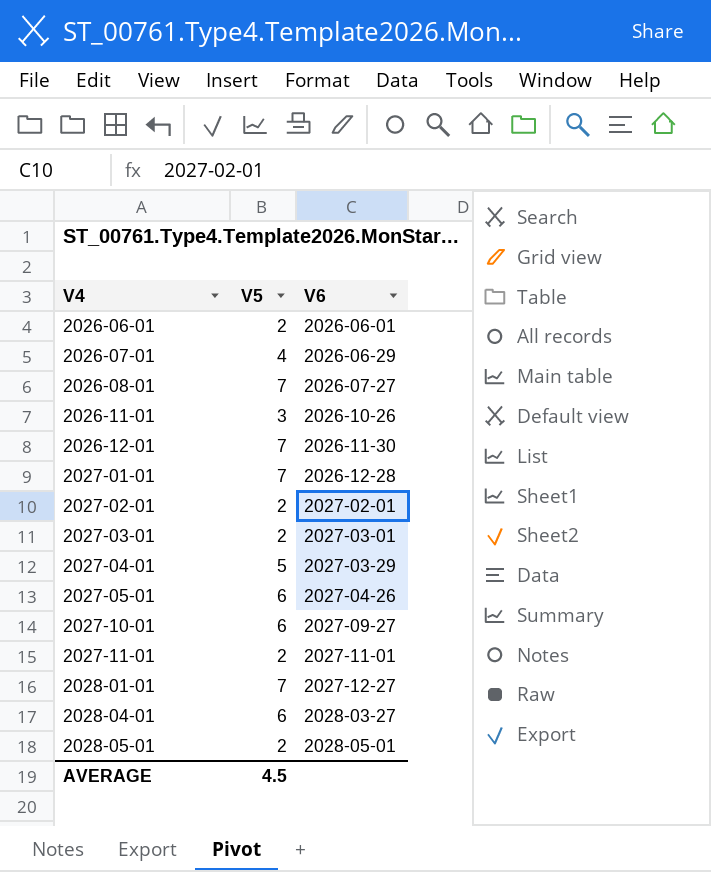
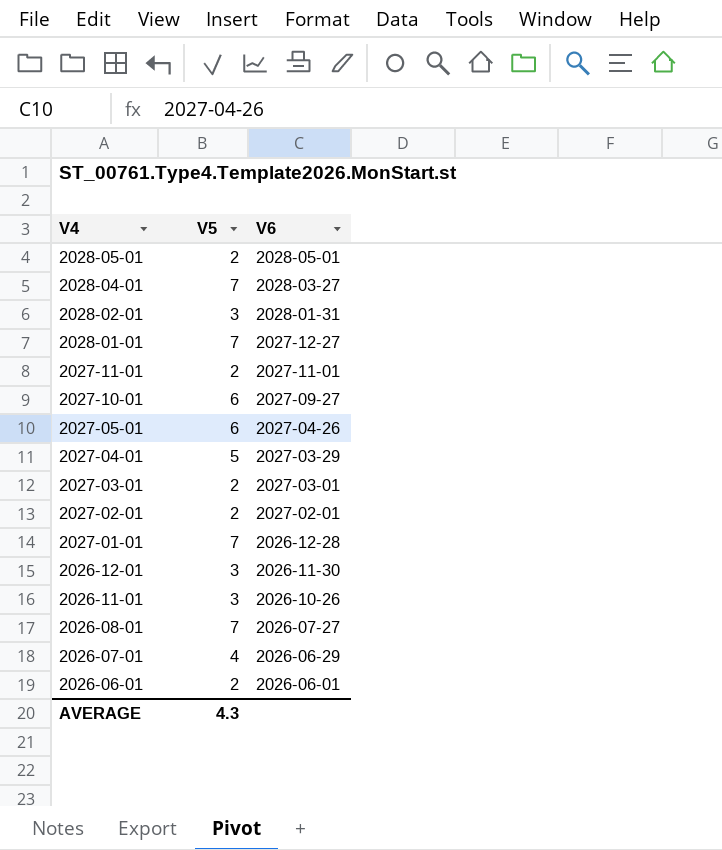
row order: V4 ascending -> V4 descending
2028-04-01 | V5: 6 -> 7
row 2028-02-01: none -> 3 | 2028-01-31
2026-12-01 | V5: 7 -> 3
AVERAGE | V5: 4.5 -> 4.3

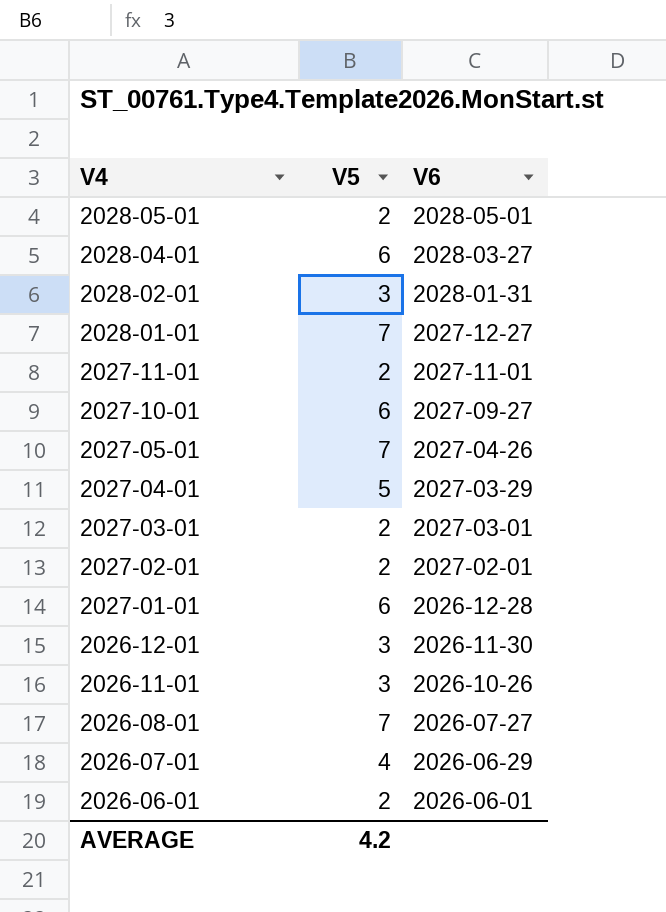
2028-04-01 | V5: 7 -> 6
2027-05-01 | V5: 6 -> 7
2027-01-01 | V5: 7 -> 6
AVERAGE | V5: 4.3 -> 4.2

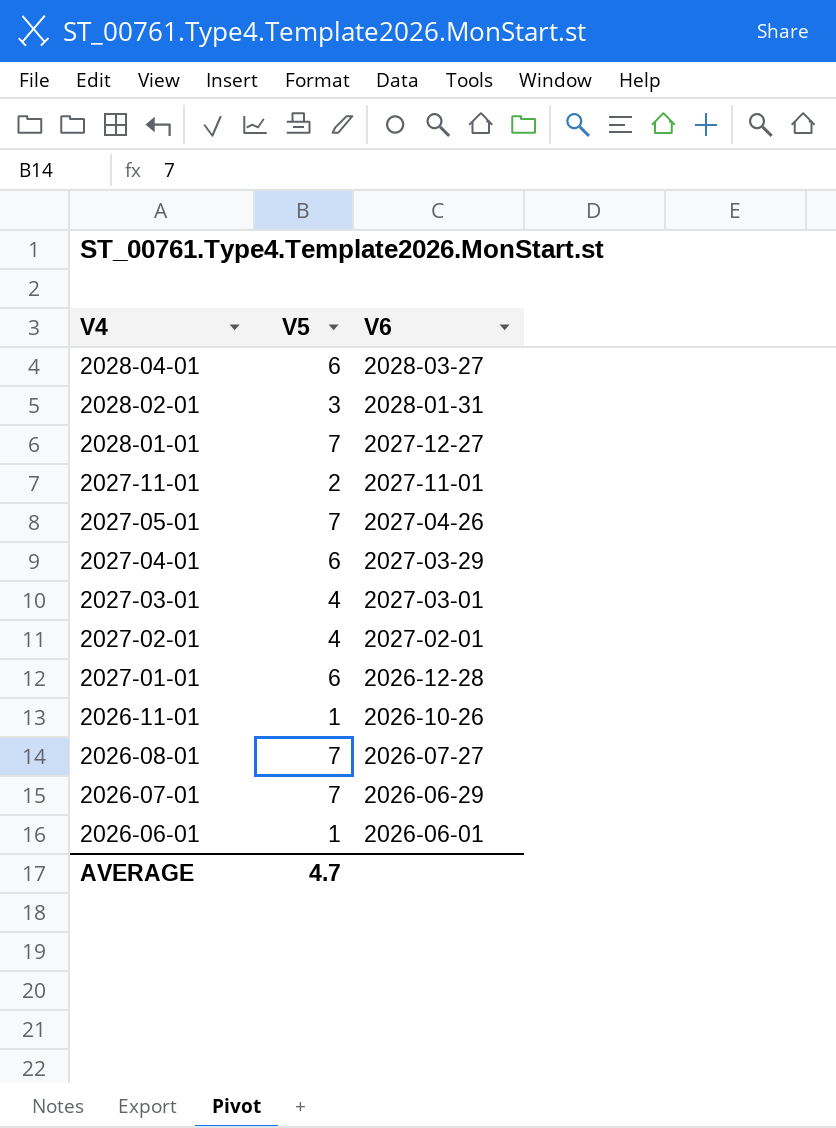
row 2028-05-01: 2 | 2028-05-01 -> none
row 2027-10-01: 6 | 2027-09-27 -> none
row 2026-12-01: 3 | 2026-11-30 -> none
2027-04-01 | V5: 5 -> 6
2027-03-01 | V5: 2 -> 4
2027-02-01 | V5: 2 -> 4
2026-11-01 | V5: 3 -> 1
2026-07-01 | V5: 4 -> 7
2026-06-01 | V5: 2 -> 1
AVERAGE | V5: 4.2 -> 4.7

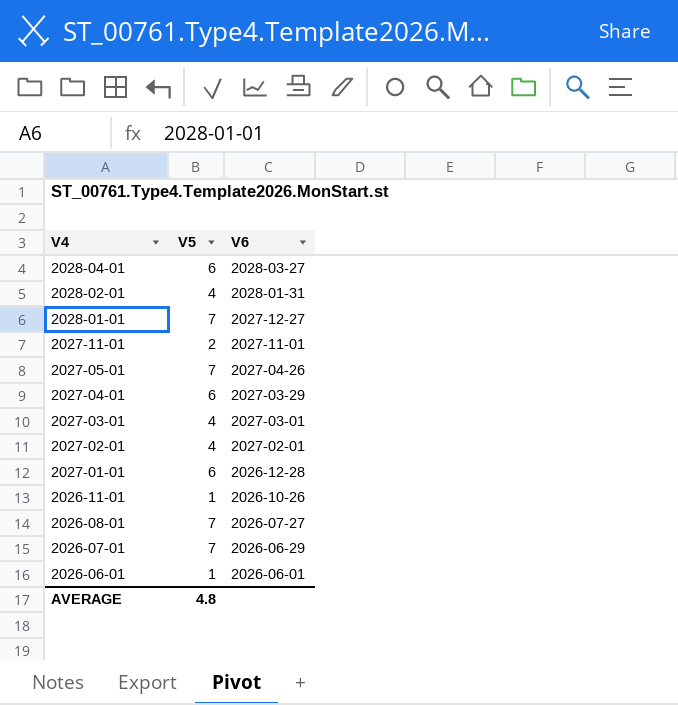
2028-02-01 | V5: 3 -> 4
AVERAGE | V5: 4.7 -> 4.8

